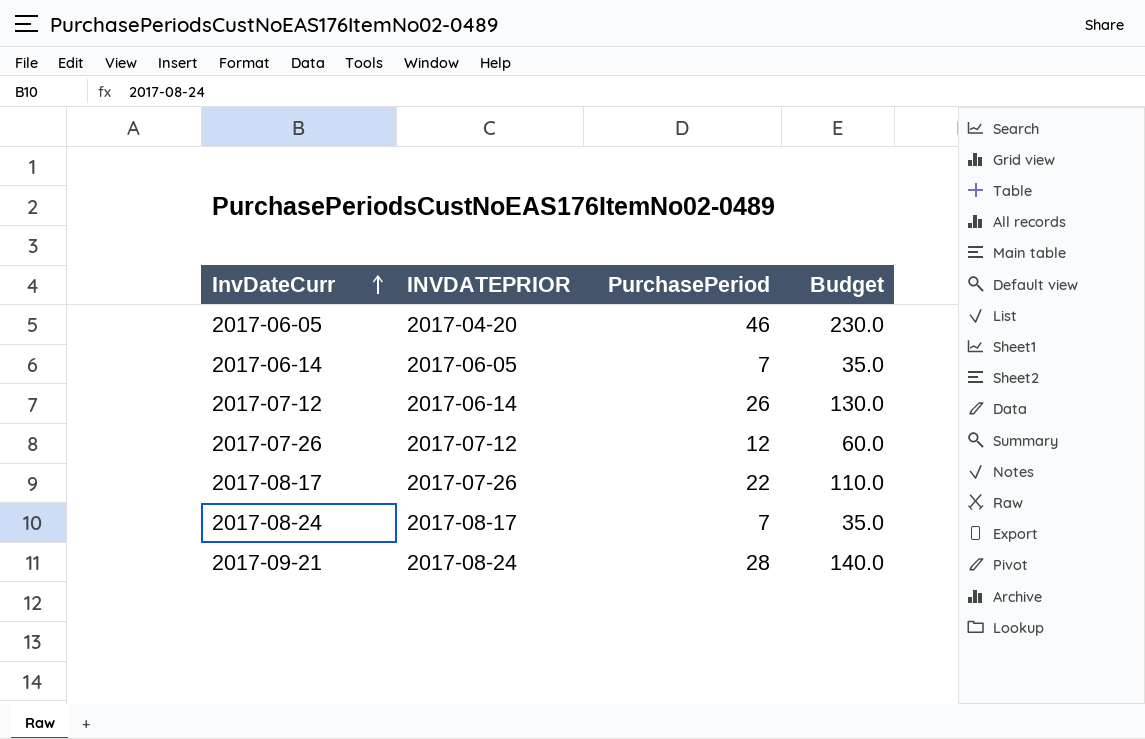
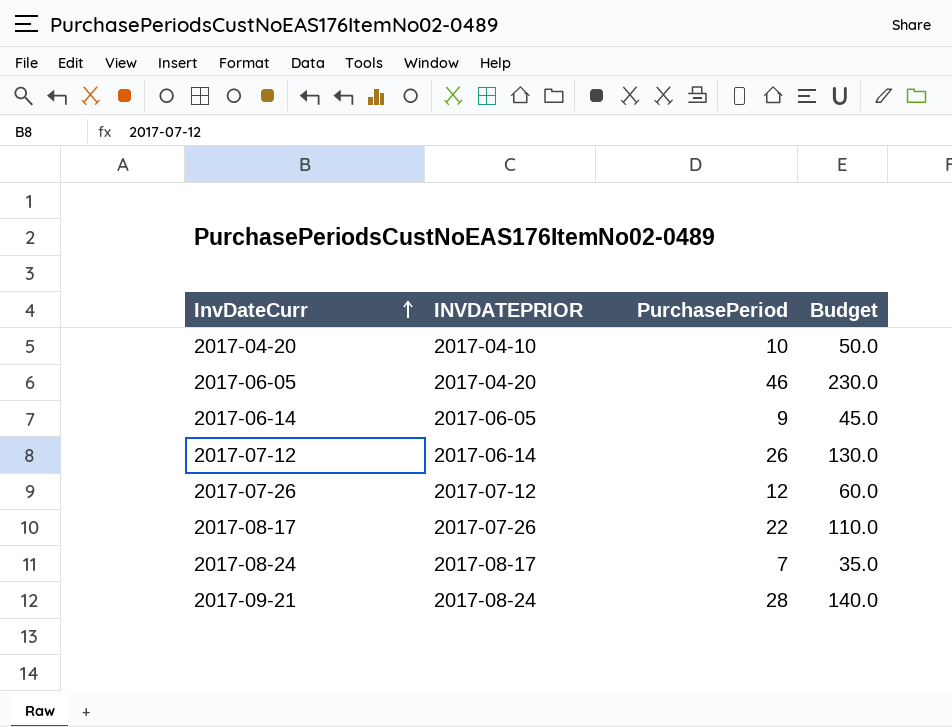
row 2017-04-20: none -> 2017-04-10 | 10 | 50.0
2017-06-14 | PurchasePeriod: 7 -> 9
2017-06-14 | Budget: 35.0 -> 45.0

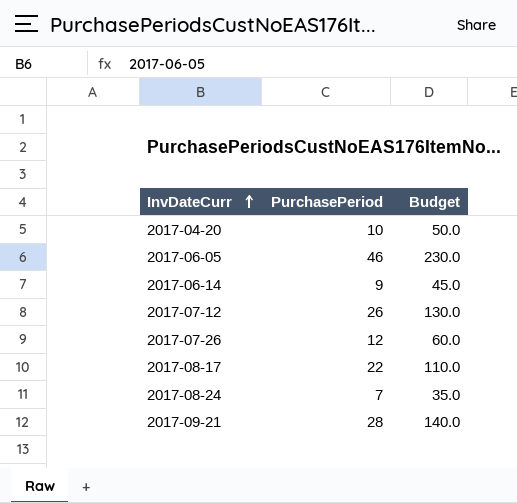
column INVDATEPRIOR | position: 2 -> none

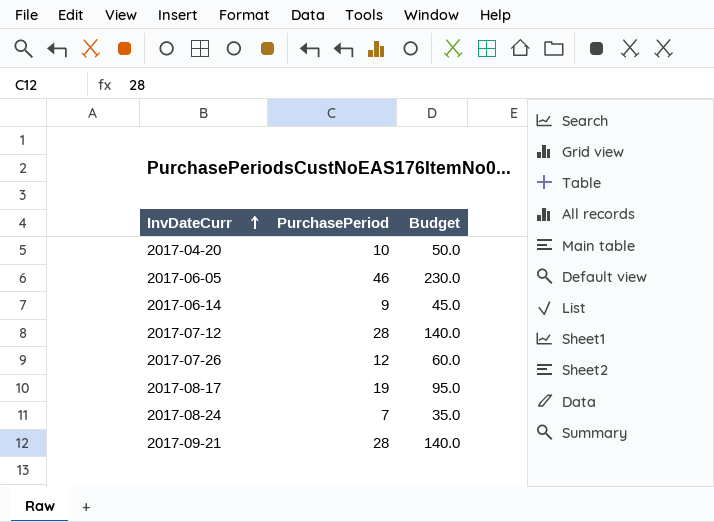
2017-07-12 | PurchasePeriod: 26 -> 28
2017-07-12 | Budget: 130.0 -> 140.0
2017-08-17 | PurchasePeriod: 22 -> 19
2017-08-17 | Budget: 110.0 -> 95.0

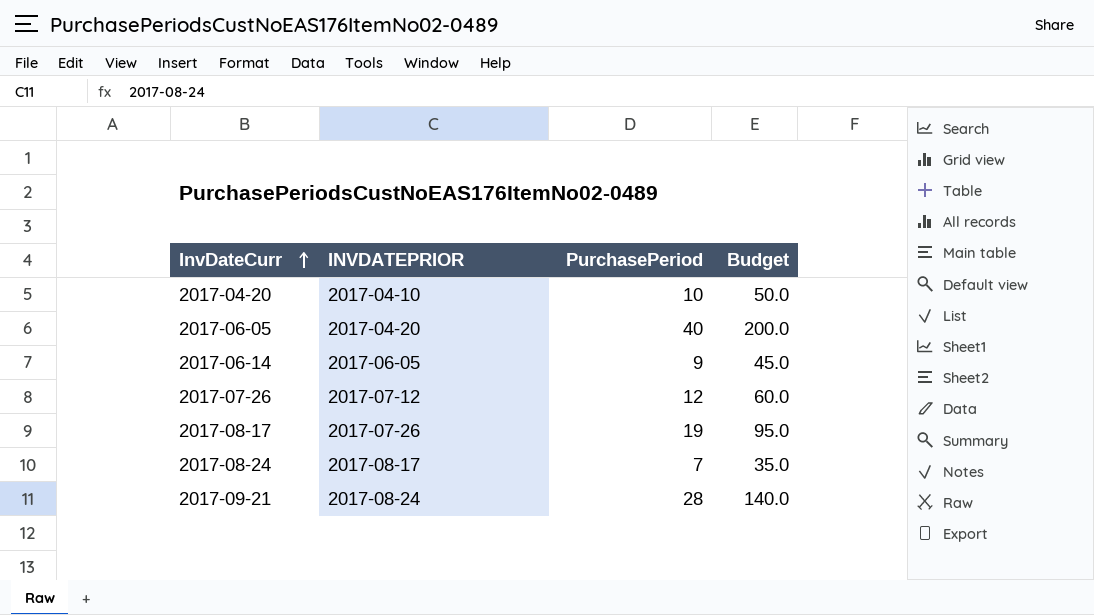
column INVDATEPRIOR | position: none -> 2
row 2017-07-12: 28 | 140.0 -> none
2017-06-05 | PurchasePeriod: 46 -> 40
2017-06-05 | Budget: 230.0 -> 200.0

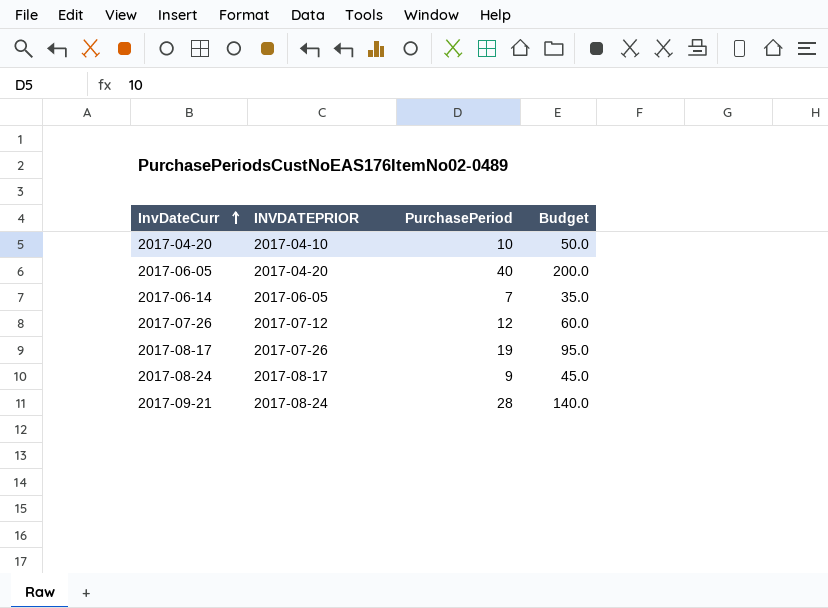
2017-06-14 | PurchasePeriod: 9 -> 7
2017-06-14 | Budget: 45.0 -> 35.0
2017-08-24 | PurchasePeriod: 7 -> 9
2017-08-24 | Budget: 35.0 -> 45.0

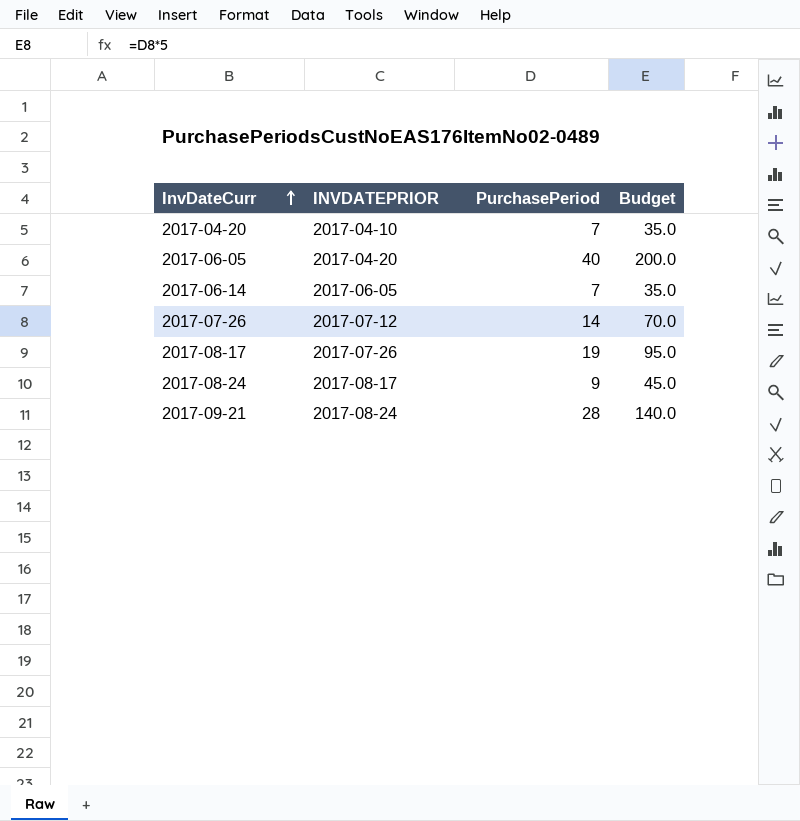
2017-04-20 | PurchasePeriod: 10 -> 7
2017-04-20 | Budget: 50.0 -> 35.0
2017-07-26 | PurchasePeriod: 12 -> 14
2017-07-26 | Budget: 60.0 -> 70.0

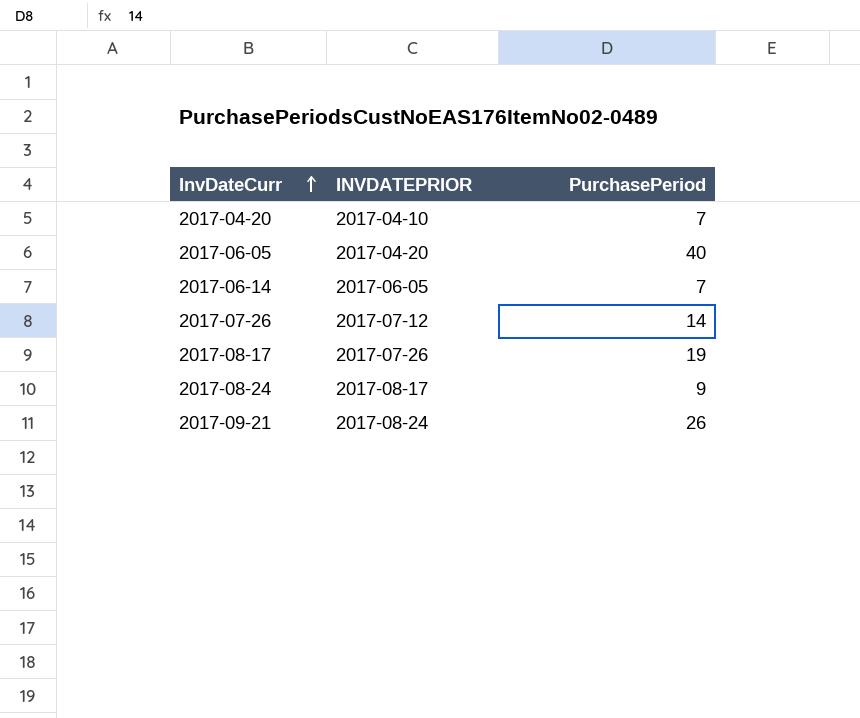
column Budget | formula: [PurchasePeriod] * 5 -> none
2017-09-21 | PurchasePeriod: 28 -> 26

